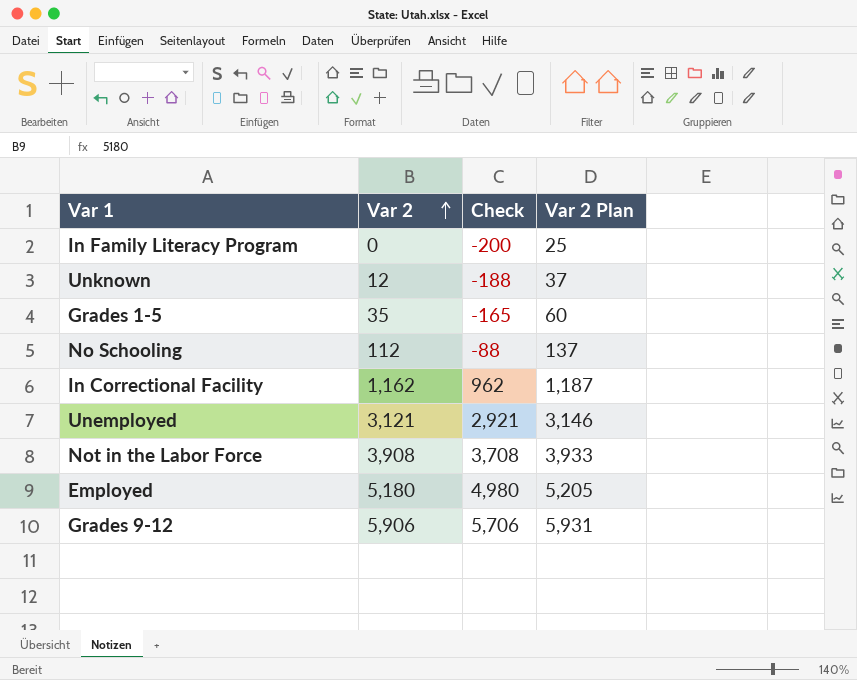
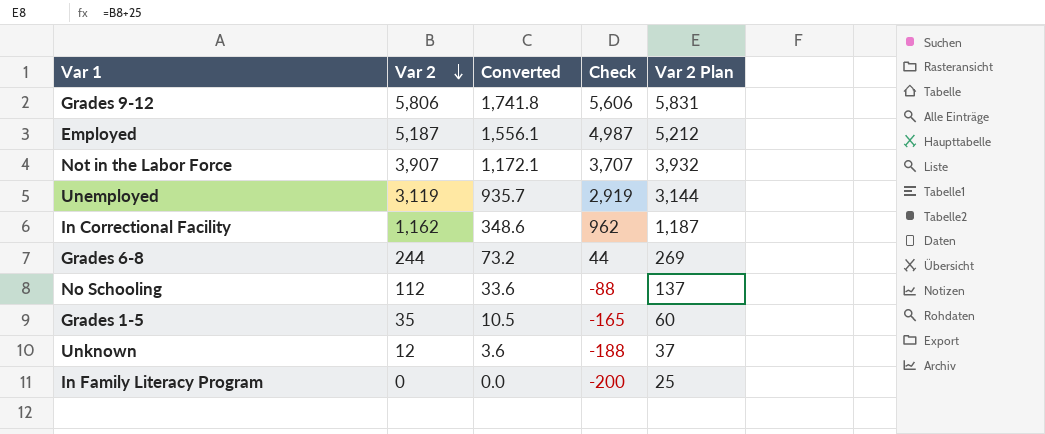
row order: Var 2 ascending -> Var 2 descending
column Converted | formula: none -> [Var 2] * 0.3
Grades 9-12 | Var 2: 5,906 -> 5,806
Grades 9-12 | Check: 5,706 -> 5,606
Grades 9-12 | Var 2 Plan: 5,931 -> 5,831
Employed | Var 2: 5,180 -> 5,187
Employed | Check: 4,980 -> 4,987
Employed | Var 2 Plan: 5,205 -> 5,212
Not in the Labor Force | Var 2: 3,908 -> 3,907
Not in the Labor Force | Check: 3,708 -> 3,707
Not in the Labor Force | Var 2 Plan: 3,933 -> 3,932
Unemployed | Var 2: 3,121 -> 3,119
Unemployed | Check: 2,921 -> 2,919
Unemployed | Var 2 Plan: 3,146 -> 3,144
row Grades 6-8: none -> 244 | 73.2 | 44 | 269

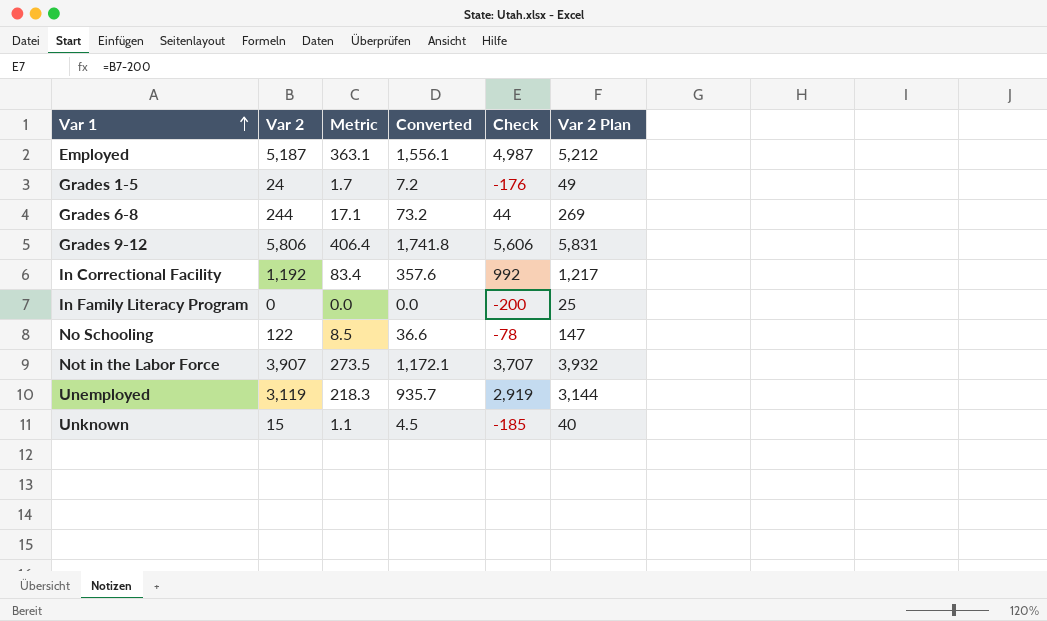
row order: Var 2 descending -> Var 1 ascending
column Metric | formula: none -> [Var 2] * 0.07
Grades 1-5 | Var 2: 35 -> 24
Grades 1-5 | Converted: 10.5 -> 7.2
Grades 1-5 | Check: -165 -> -176
Grades 1-5 | Var 2 Plan: 60 -> 49
In Correctional Facility | Var 2: 1,162 -> 1,192
In Correctional Facility | Converted: 348.6 -> 357.6
In Correctional Facility | Check: 962 -> 992
In Correctional Facility | Var 2 Plan: 1,187 -> 1,217
No Schooling | Var 2: 112 -> 122
No Schooling | Converted: 33.6 -> 36.6
No Schooling | Check: -88 -> -78
No Schooling | Var 2 Plan: 137 -> 147
Unknown | Var 2: 12 -> 15
Unknown | Converted: 3.6 -> 4.5
Unknown | Check: -188 -> -185
Unknown | Var 2 Plan: 37 -> 40

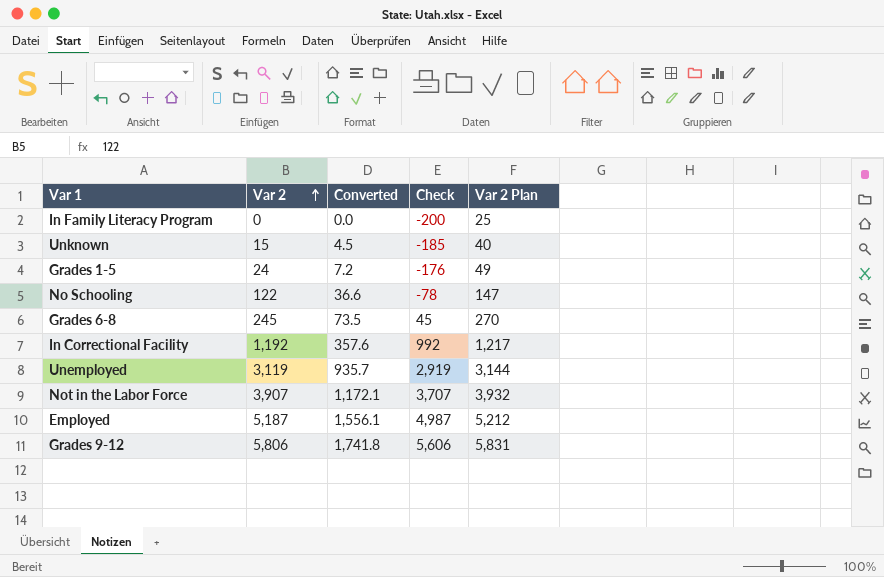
row order: Var 1 ascending -> Var 2 ascending
column Metric | formula: [Var 2] * 0.07 -> none
Grades 6-8 | Var 2: 244 -> 245
Grades 6-8 | Converted: 73.2 -> 73.5
Grades 6-8 | Check: 44 -> 45
Grades 6-8 | Var 2 Plan: 269 -> 270

